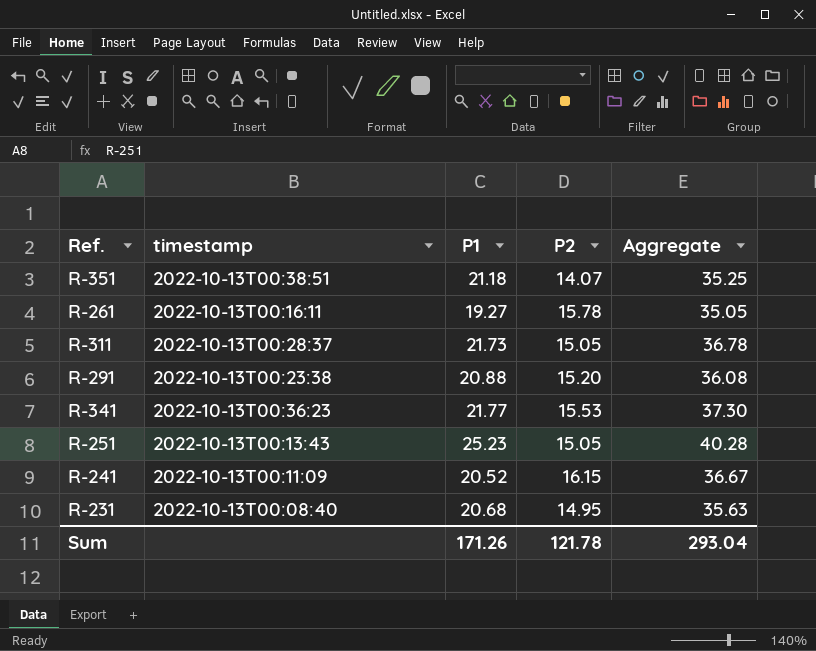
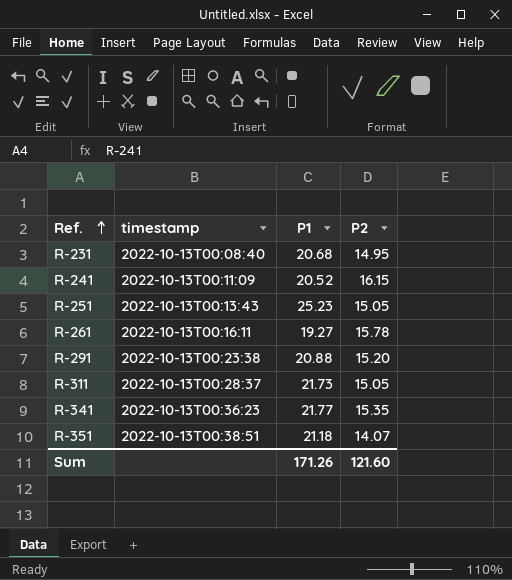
row order: none -> Ref. ascending
column Aggregate | formula: [P1] + [P2] -> none
R-341 | P2: 15.53 -> 15.35
Sum | P2: 121.78 -> 121.60

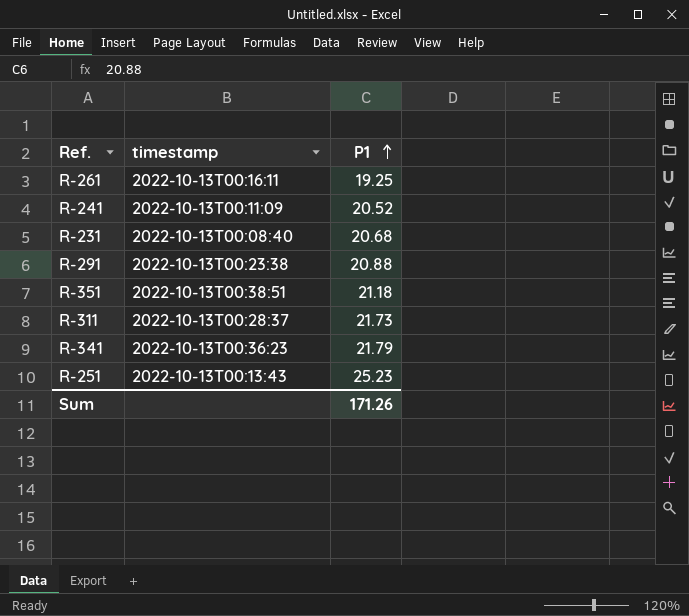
row order: Ref. ascending -> P1 ascending
column P2 | position: 4 -> none
R-261 | P1: 19.27 -> 19.25
R-341 | P1: 21.77 -> 21.79

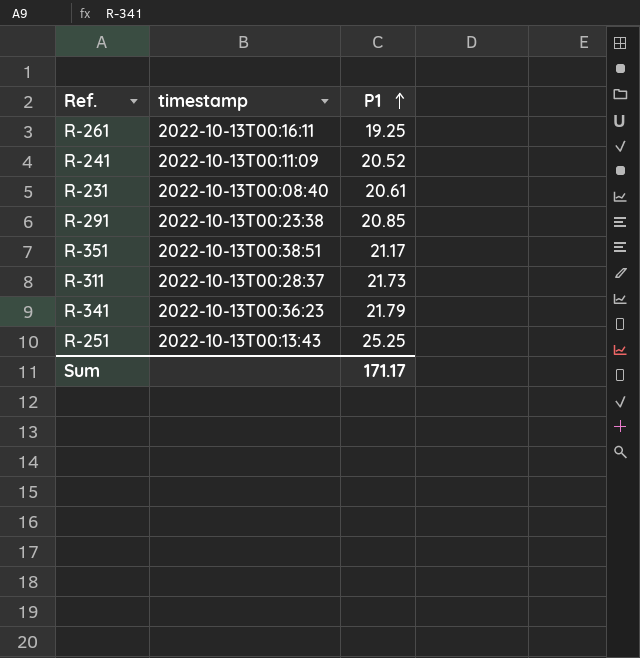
R-231 | P1: 20.68 -> 20.61
R-291 | P1: 20.88 -> 20.85
R-351 | P1: 21.18 -> 21.17
R-251 | P1: 25.23 -> 25.25
Sum | P1: 171.26 -> 171.17

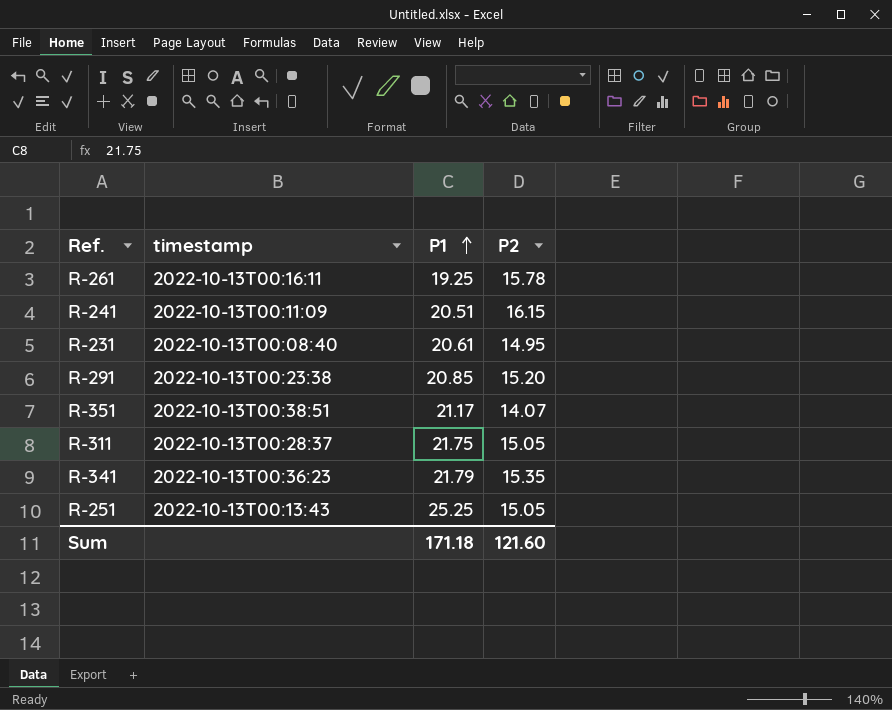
column P2 | position: none -> 4
R-241 | P1: 20.52 -> 20.51
R-311 | P1: 21.73 -> 21.75
Sum | P1: 171.17 -> 171.18

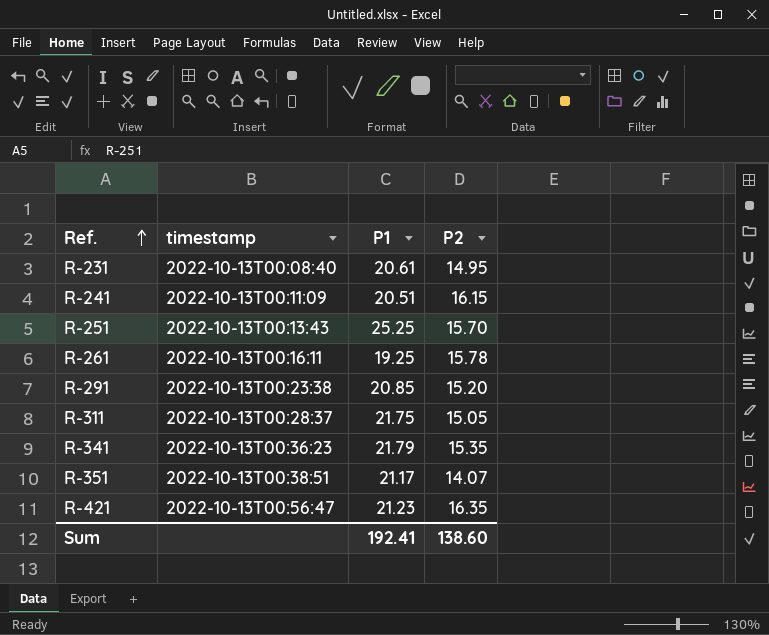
row order: P1 ascending -> Ref. ascending
R-251 | P2: 15.05 -> 15.70
row R-421: none -> 2022-10-13T00:56:47 | 21.23 | 16.35
Sum | P1: 171.18 -> 192.41
Sum | P2: 121.60 -> 138.60

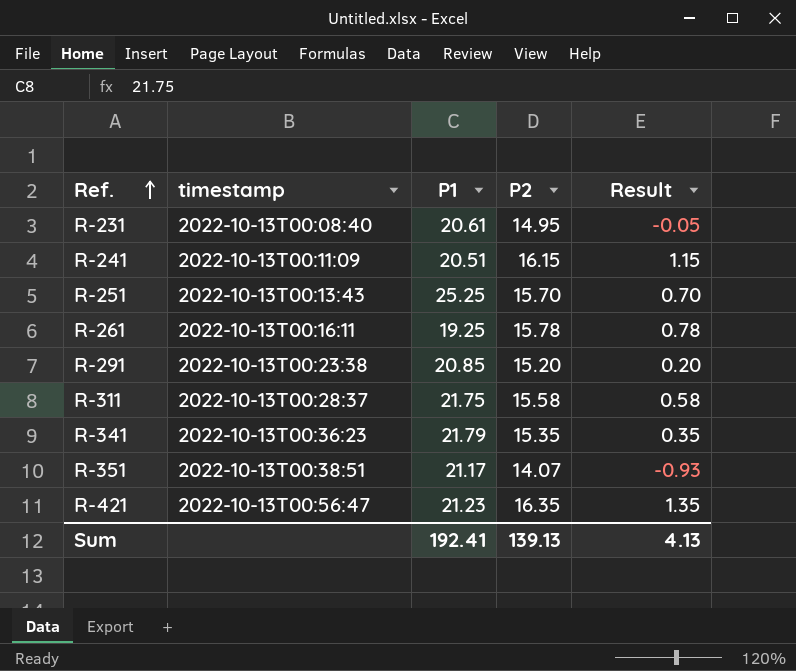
column Result | formula: none -> [P2] - 15
R-311 | P2: 15.05 -> 15.58
Sum | P2: 138.60 -> 139.13

